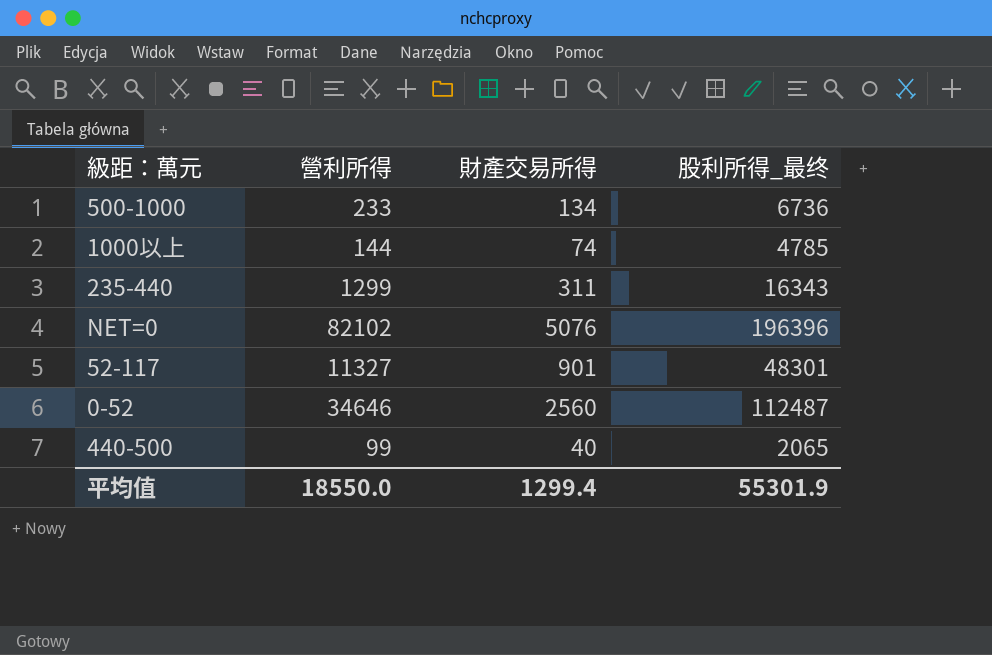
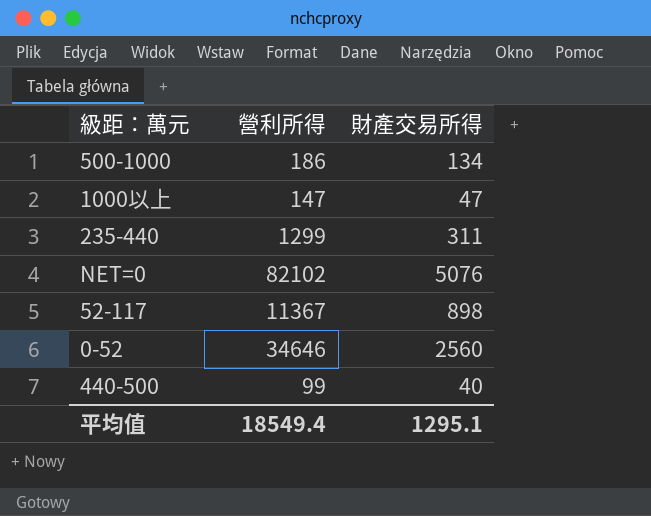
column 股利所得_最终 | position: 4 -> none
500-1000 | 營利所得: 233 -> 186
1000以上 | 營利所得: 144 -> 147
1000以上 | 財產交易所得: 74 -> 47
52-117 | 營利所得: 11327 -> 11367
52-117 | 財產交易所得: 901 -> 898
平均值 | 營利所得: 18550.0 -> 18549.4
平均值 | 財產交易所得: 1299.4 -> 1295.1

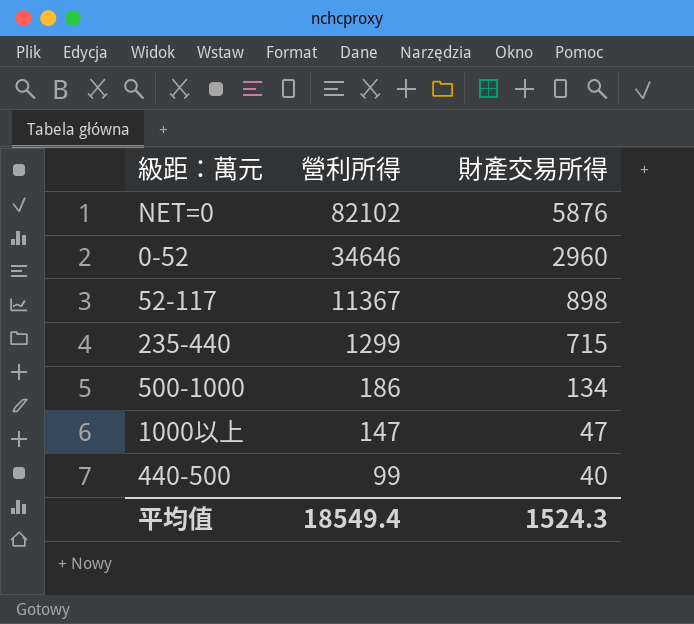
row order: none -> 營利所得 descending
NET=0 | 財產交易所得: 5076 -> 5876
0-52 | 財產交易所得: 2560 -> 2960
235-440 | 財產交易所得: 311 -> 715
平均值 | 財產交易所得: 1295.1 -> 1524.3

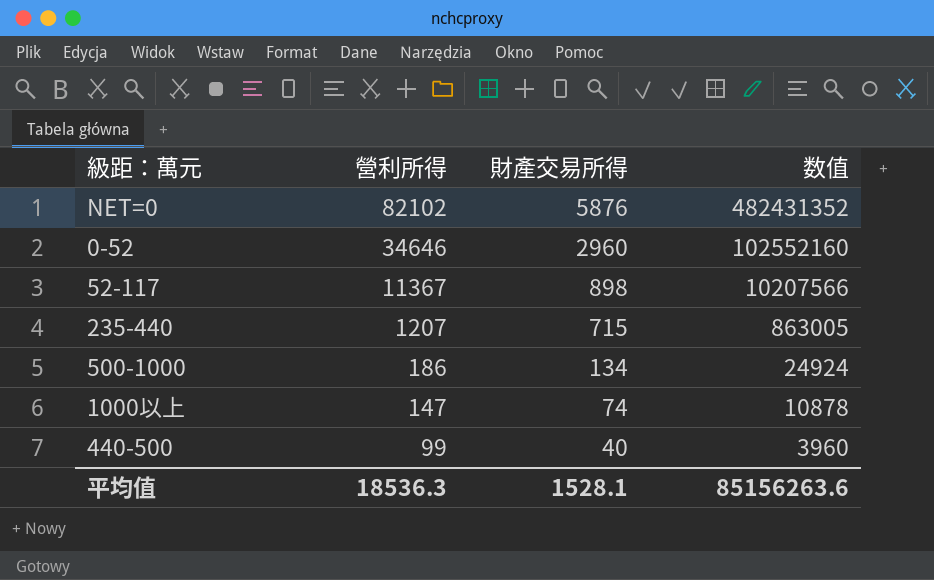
column 数值 | formula: none -> [營利所得] * [財產交易所得]
235-440 | 營利所得: 1299 -> 1207
1000以上 | 財產交易所得: 47 -> 74
平均值 | 營利所得: 18549.4 -> 18536.3
平均值 | 財產交易所得: 1524.3 -> 1528.1

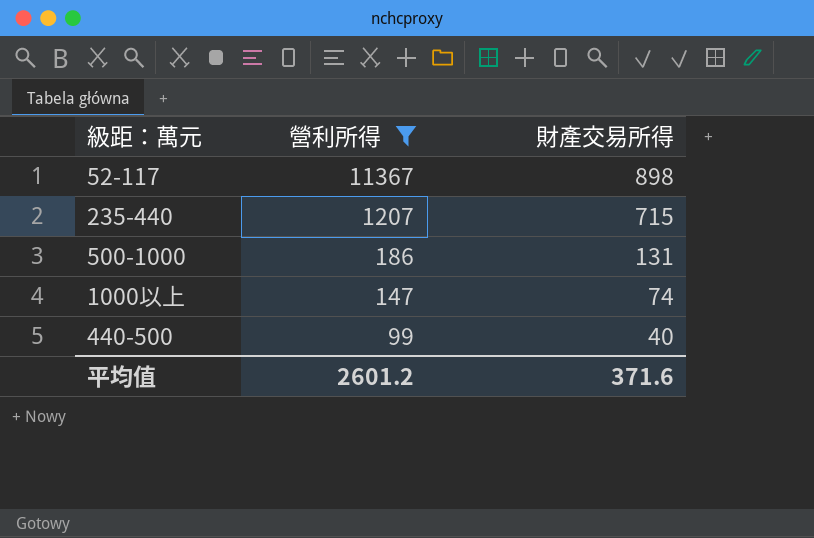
filter: none -> 營利所得 <= 11367
column 数值 | formula: [營利所得] * [財產交易所得] -> none
500-1000 | 財產交易所得: 134 -> 131
平均值 | 營利所得: 18536.3 -> 2601.2
平均值 | 財產交易所得: 1528.1 -> 371.6

